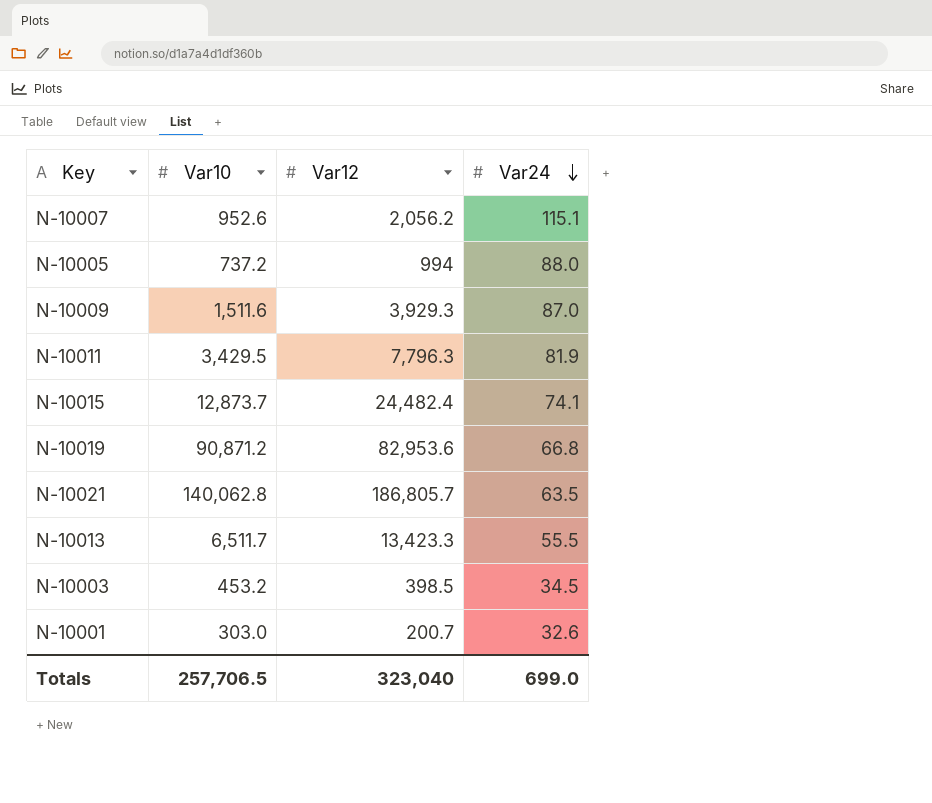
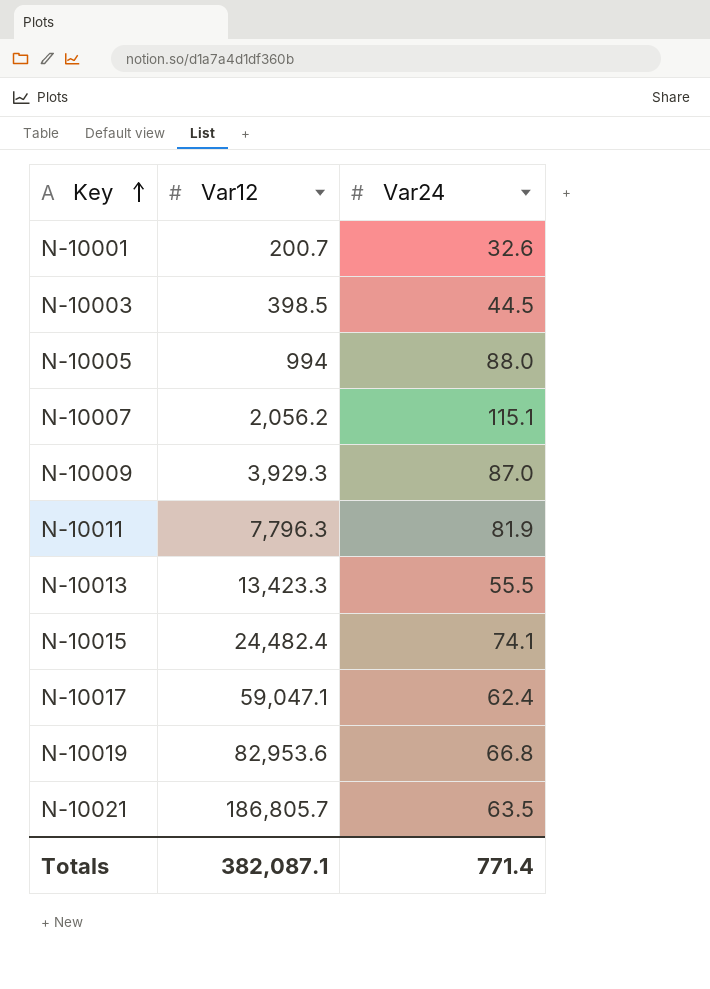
row order: Var24 descending -> Key ascending
column Var10 | position: 2 -> none
N-10003 | Var24: 34.5 -> 44.5
row N-10017: none -> 59,047.1 | 62.4
Totals | Var12: 323,040 -> 382,087.1
Totals | Var24: 699.0 -> 771.4

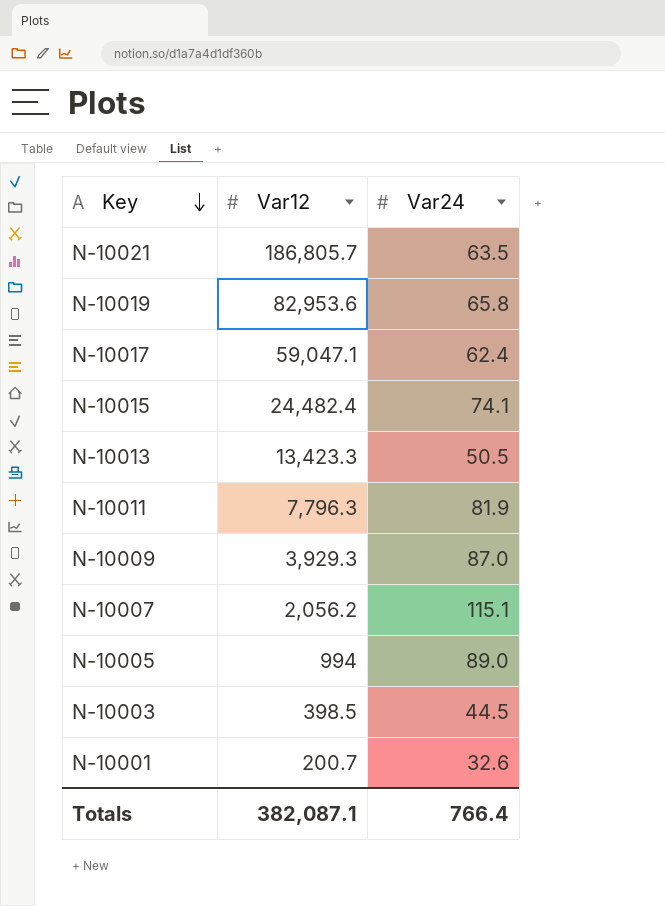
row order: Key ascending -> Key descending
N-10019 | Var24: 66.8 -> 65.8
N-10013 | Var24: 55.5 -> 50.5
N-10005 | Var24: 88.0 -> 89.0
Totals | Var24: 771.4 -> 766.4

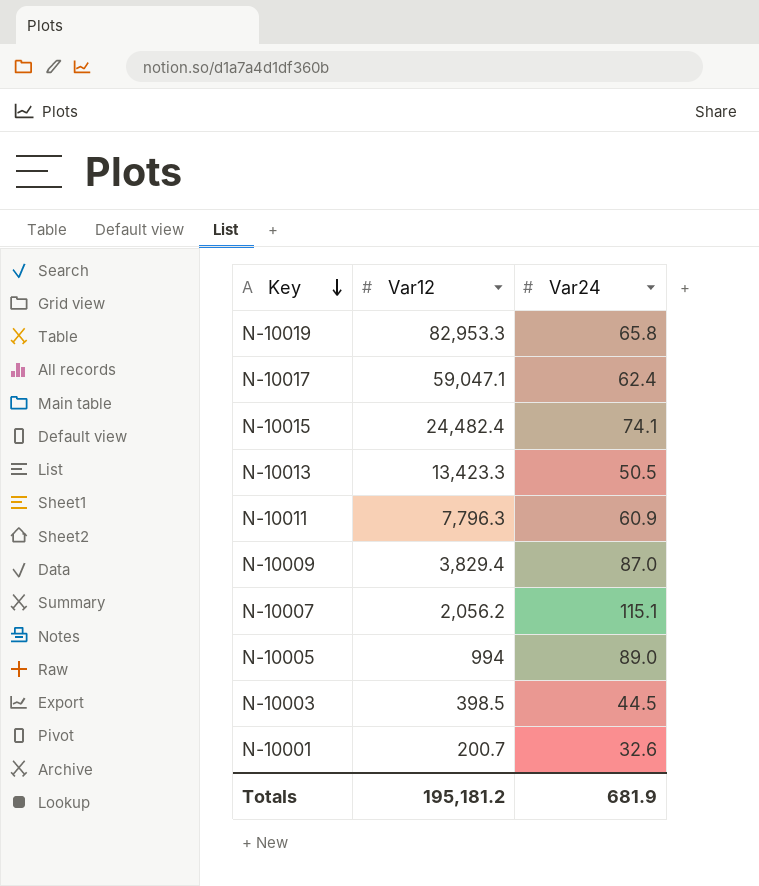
row N-10021: 186,805.7 | 63.5 -> none
N-10019 | Var12: 82,953.6 -> 82,953.3
N-10011 | Var24: 81.9 -> 60.9
N-10009 | Var12: 3,929.3 -> 3,829.4
Totals | Var12: 382,087.1 -> 195,181.2
Totals | Var24: 766.4 -> 681.9

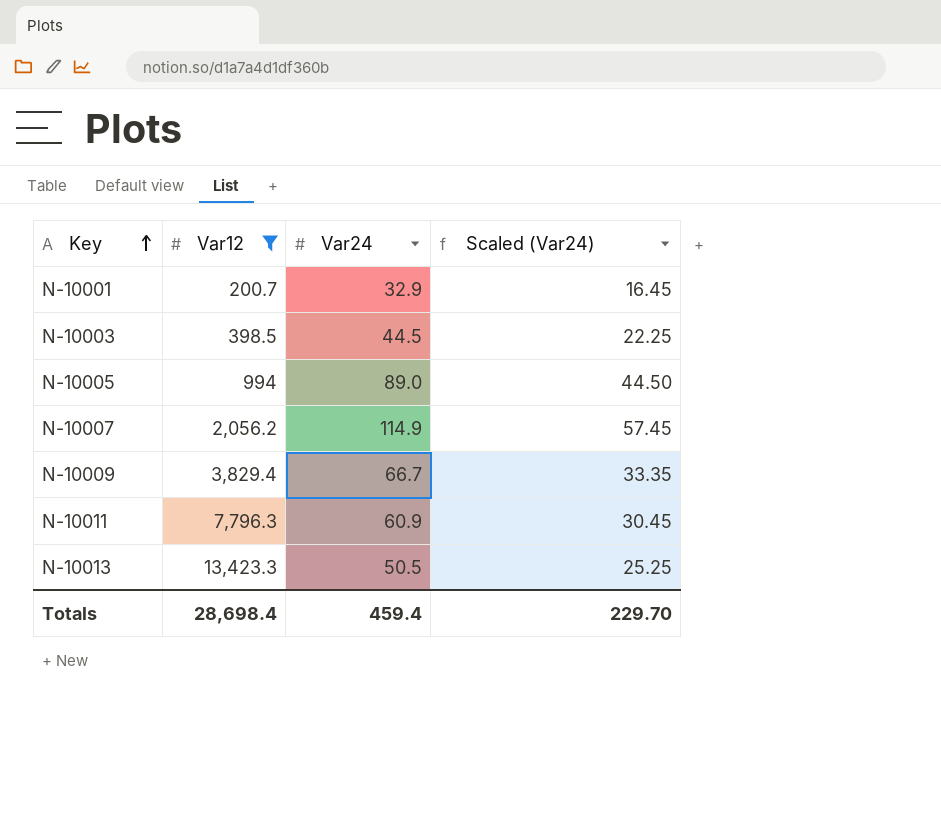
filter: none -> Var12 <= 13,423.3
row order: Key descending -> Key ascending
column Scaled (Var24) | formula: none -> [Var24] * 0.5
N-10001 | Var24: 32.6 -> 32.9
N-10007 | Var24: 115.1 -> 114.9
N-10009 | Var24: 87.0 -> 66.7
Totals | Var12: 195,181.2 -> 28,698.4
Totals | Var24: 681.9 -> 459.4

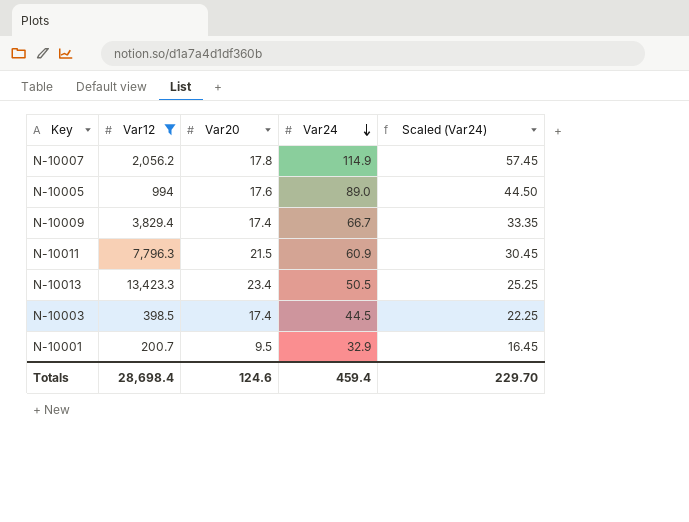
row order: Key ascending -> Var24 descending
column Var20 | position: none -> 3

